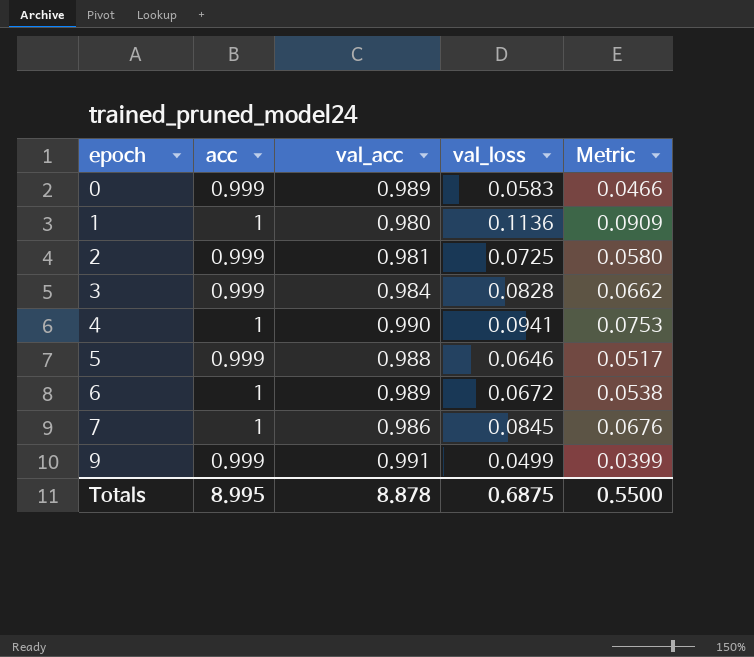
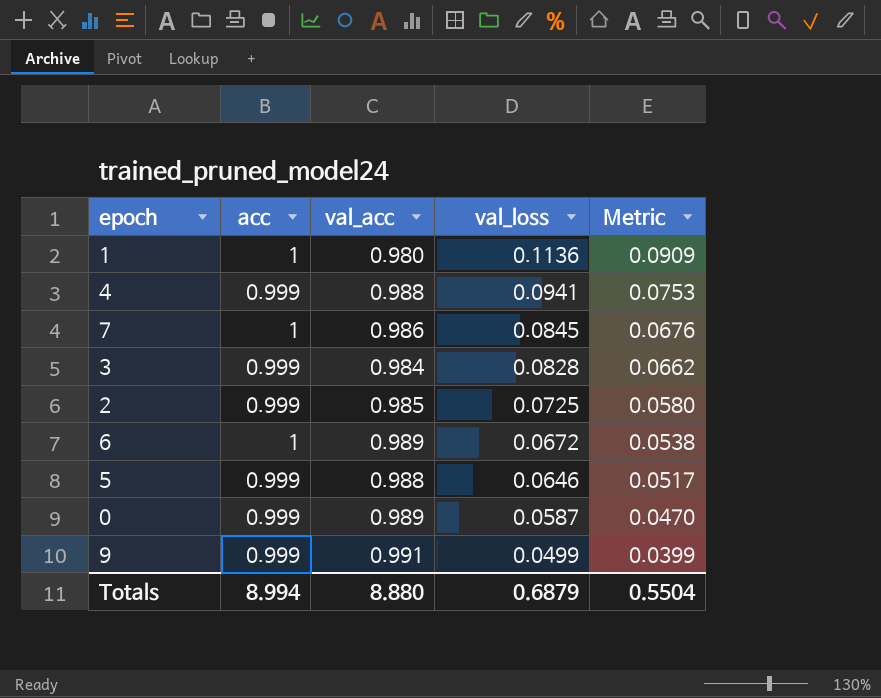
row order: epoch ascending -> val_loss descending
4 | acc: 1 -> 0.999
4 | val_acc: 0.990 -> 0.988
2 | val_acc: 0.981 -> 0.985
0 | val_loss: 0.0583 -> 0.0587
0 | Metric: 0.0466 -> 0.0470
Totals | acc: 8.995 -> 8.994
Totals | val_acc: 8.878 -> 8.880
Totals | val_loss: 0.6875 -> 0.6879
Totals | Metric: 0.5500 -> 0.5504

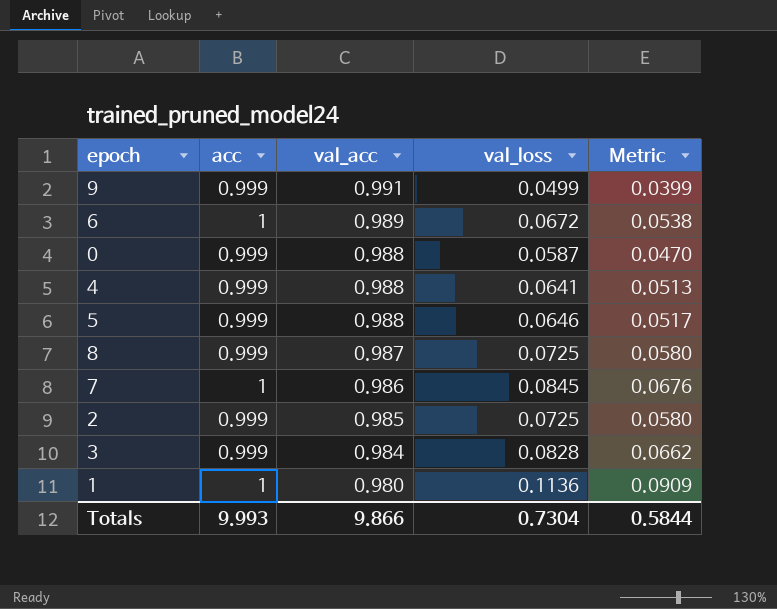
row order: val_loss descending -> val_acc descending
0 | val_acc: 0.989 -> 0.988
4 | val_loss: 0.0941 -> 0.0641
4 | Metric: 0.0753 -> 0.0513
row 8: none -> 0.999 | 0.987 | 0.0725 | 0.0580
Totals | acc: 8.994 -> 9.993
Totals | val_acc: 8.880 -> 9.866
Totals | val_loss: 0.6879 -> 0.7304
Totals | Metric: 0.5504 -> 0.5844

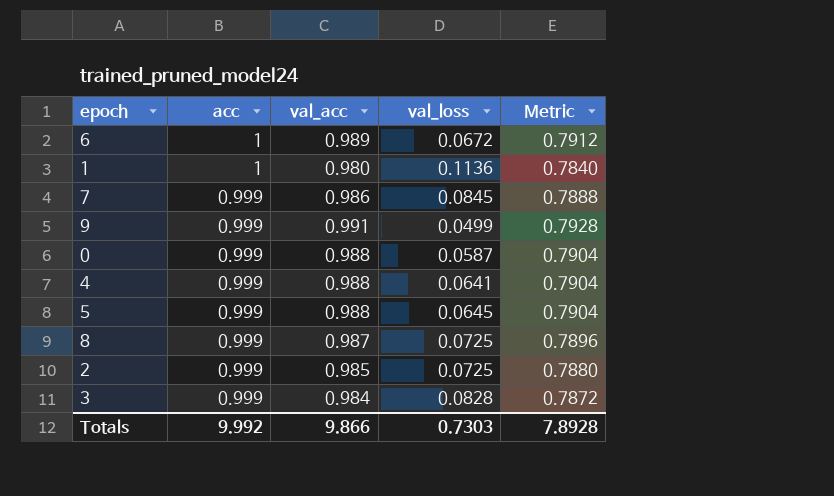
row order: val_acc descending -> acc descending
column Metric | formula: [val_loss] * 0.8 -> [val_acc] * 0.8
7 | acc: 1 -> 0.999
5 | val_loss: 0.0646 -> 0.0645
Totals | acc: 9.993 -> 9.992
Totals | val_loss: 0.7304 -> 0.7303
Totals | Metric: 0.5844 -> 7.8928

